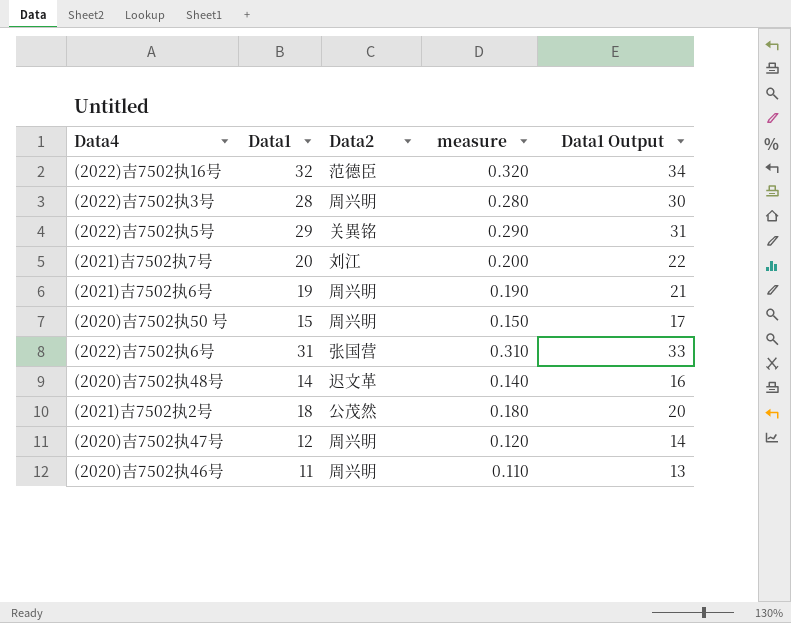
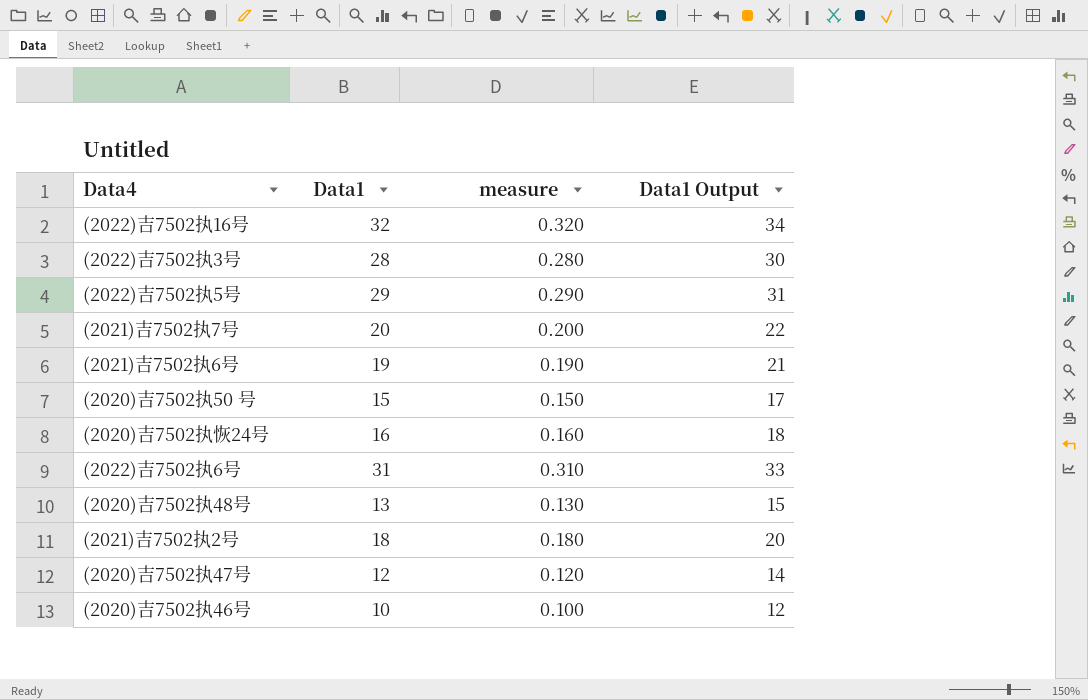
column Data2 | position: 3 -> none
row (2020)吉7502执恢24号: none -> 16 | 0.160 | 18
(2020)吉7502执48号 | Data1: 14 -> 13
(2020)吉7502执48号 | measure: 0.140 -> 0.130
(2020)吉7502执48号 | Data1 Output: 16 -> 15
(2020)吉7502执46号 | Data1: 11 -> 10
(2020)吉7502执46号 | measure: 0.110 -> 0.100
(2020)吉7502执46号 | Data1 Output: 13 -> 12

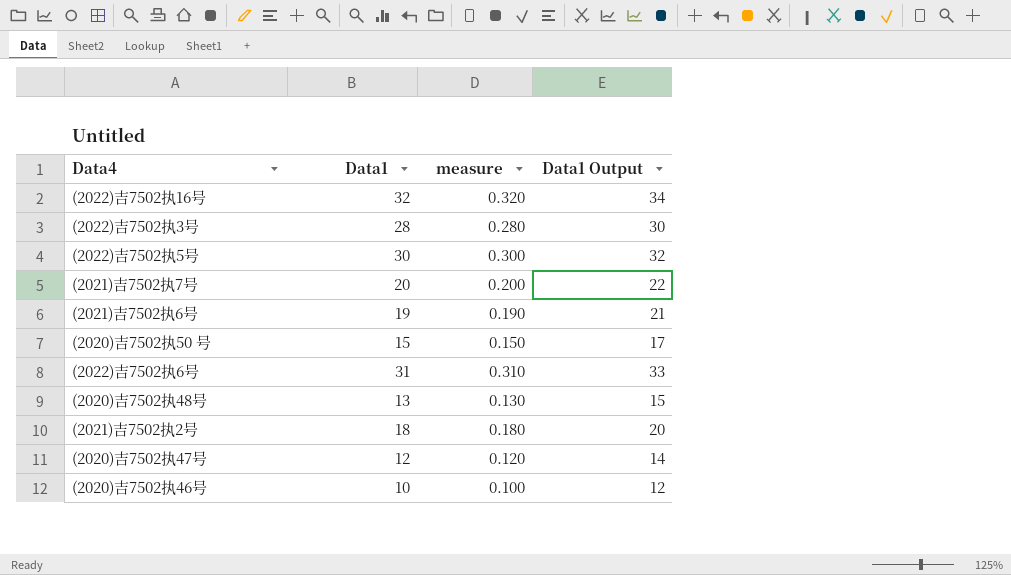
row (2020)吉7502执恢24号: 16 | 0.160 | 18 -> none
(2022)吉7502执5号 | Data1: 29 -> 30
(2022)吉7502执5号 | measure: 0.290 -> 0.300
(2022)吉7502执5号 | Data1 Output: 31 -> 32

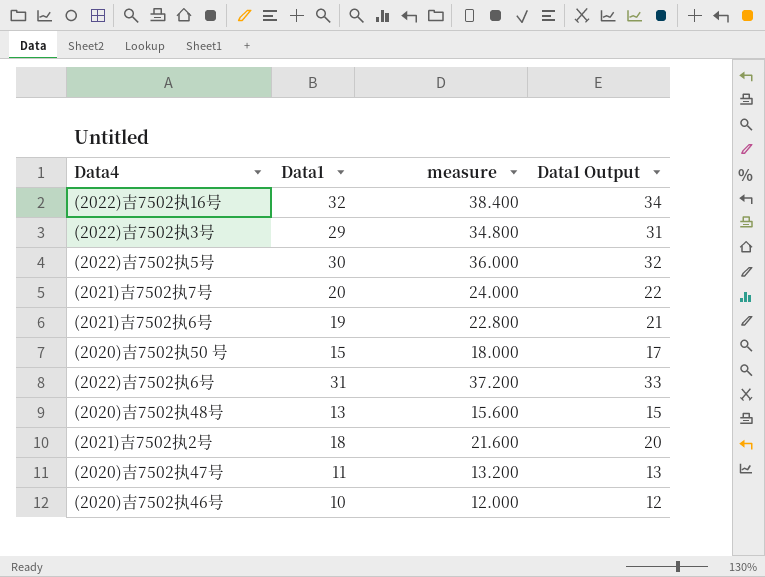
column measure | formula: [Data1] * 0.01 -> [Data1] * 1.2
(2022)吉7502执3号 | Data1: 28 -> 29
(2022)吉7502执3号 | Data1 Output: 30 -> 31
(2020)吉7502执47号 | Data1: 12 -> 11
(2020)吉7502执47号 | Data1 Output: 14 -> 13

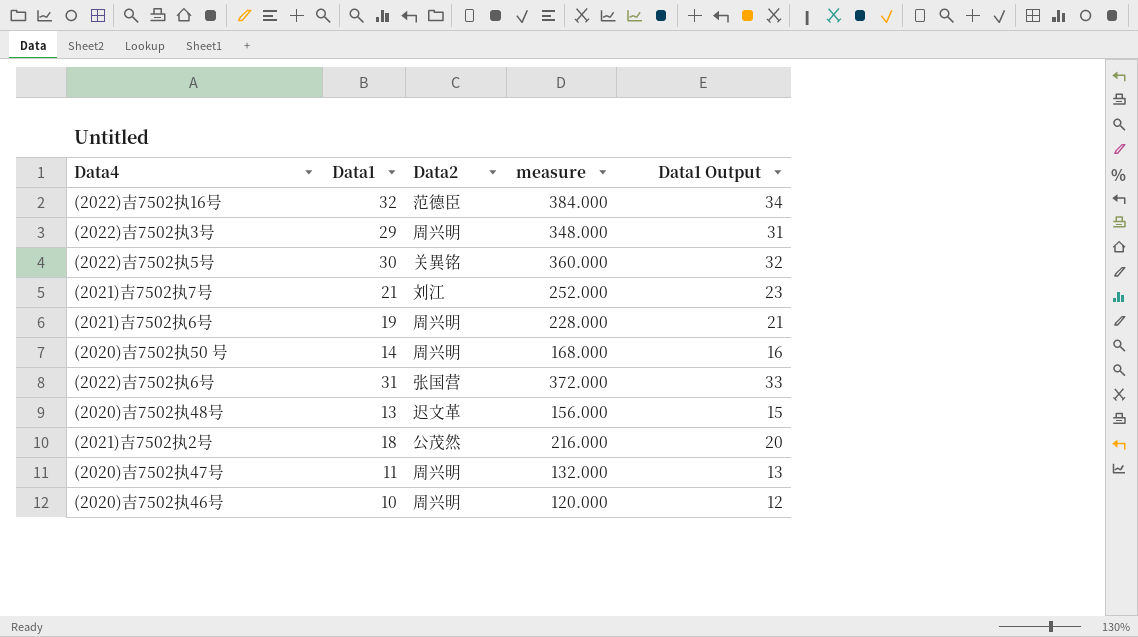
column Data2 | position: none -> 3
column measure | formula: [Data1] * 1.2 -> [Data1] * 12
(2021)吉7502执7号 | Data1: 20 -> 21
(2021)吉7502执7号 | Data1 Output: 22 -> 23
(2020)吉7502执50 号 | Data1: 15 -> 14
(2020)吉7502执50 号 | Data1 Output: 17 -> 16

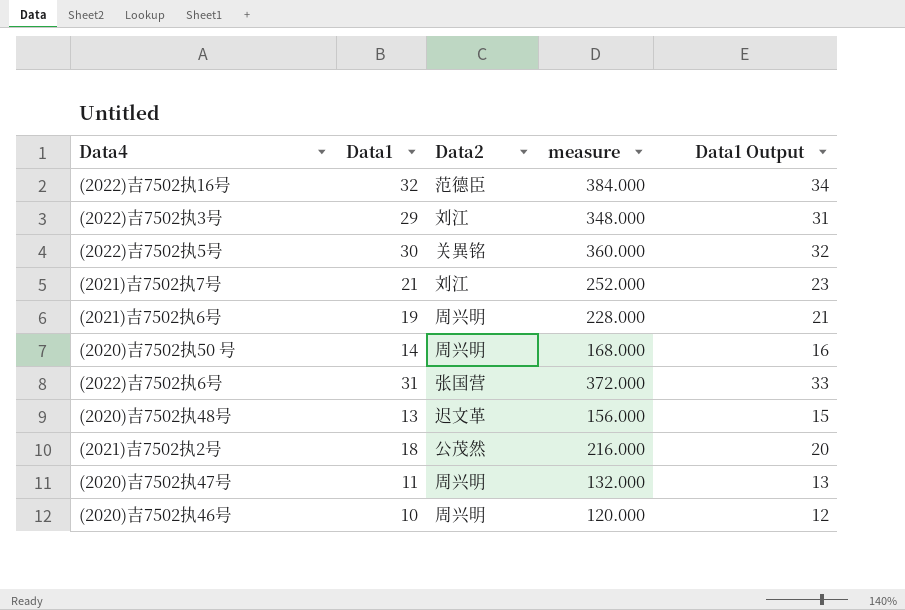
(2022)吉7502执3号 | Data2: 周兴明 -> 刘江

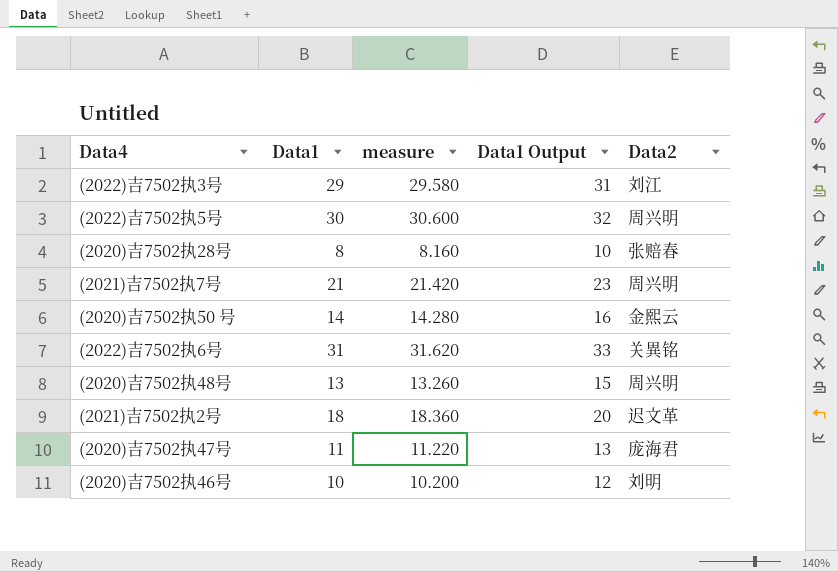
column measure | formula: [Data1] * 12 -> [Data1] * 1.02
column Data2 | position: 3 -> 5
row (2022)吉7502执16号: 32 | 范德臣 | 384.000 | 34 -> none
row (2021)吉7502执6号: 19 | 周兴明 | 228.000 | 21 -> none
(2022)吉7502执5号 | Data2: 关異铭 -> 周兴明
row (2020)吉7502执28号: none -> 8 | 8.160 | 10 | 张赔春
(2021)吉7502执7号 | Data2: 刘江 -> 周兴明
(2020)吉7502执50 号 | Data2: 周兴明 -> 金熙云
(2022)吉7502执6号 | Data2: 张国营 -> 关異铭
(2020)吉7502执48号 | Data2: 迟文革 -> 周兴明
(2021)吉7502执2号 | Data2: 公茂然 -> 迟文革
(2020)吉7502执47号 | Data2: 周兴明 -> 庞海君
(2020)吉7502执46号 | Data2: 周兴明 -> 刘明

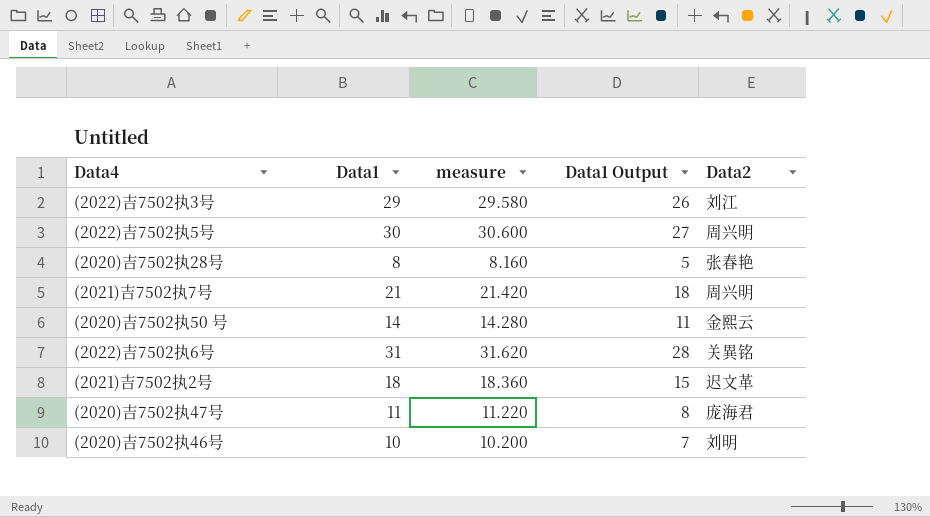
column Data1 Output | formula: [Data1] + 2 -> [Data1] - 3
row (2020)吉7502执48号: 13 | 13.260 | 15 | 周兴明 -> none
(2020)吉7502执28号 | Data2: 张赔春 -> 张春艳

